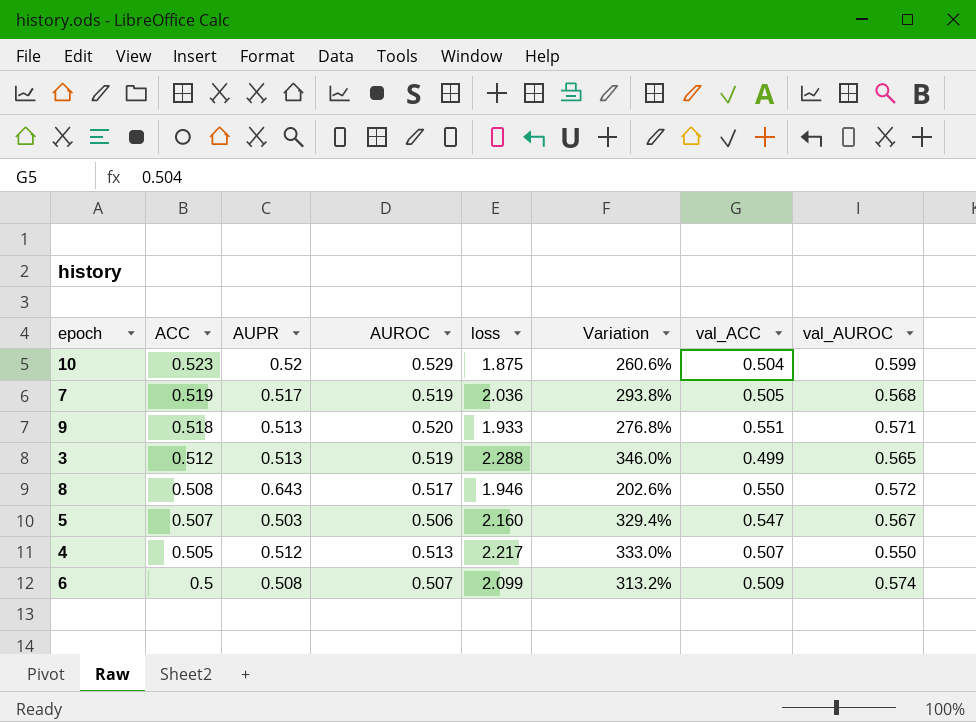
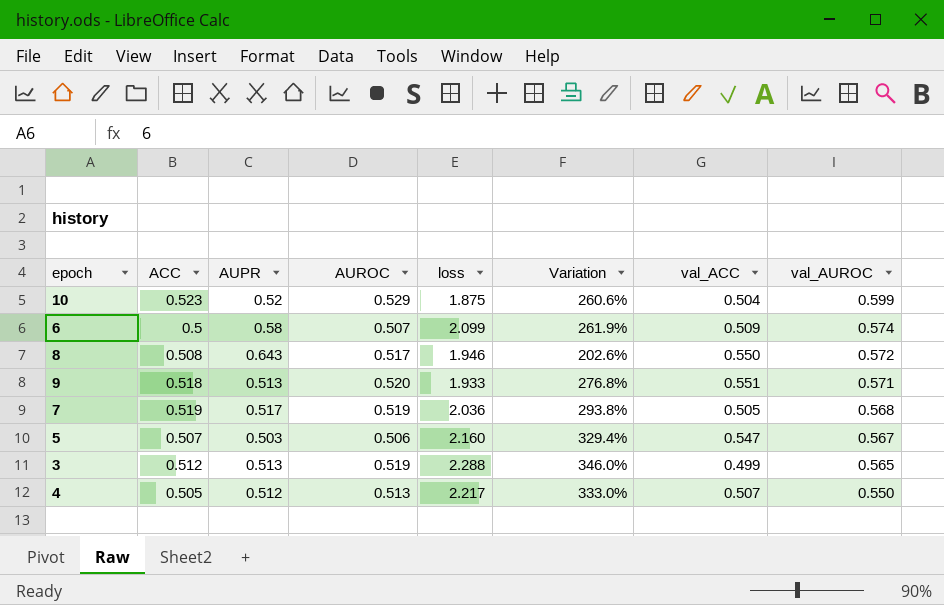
row order: ACC descending -> val_AUROC descending
6 | AUPR: 0.508 -> 0.58
6 | Variation: 313.2% -> 261.9%

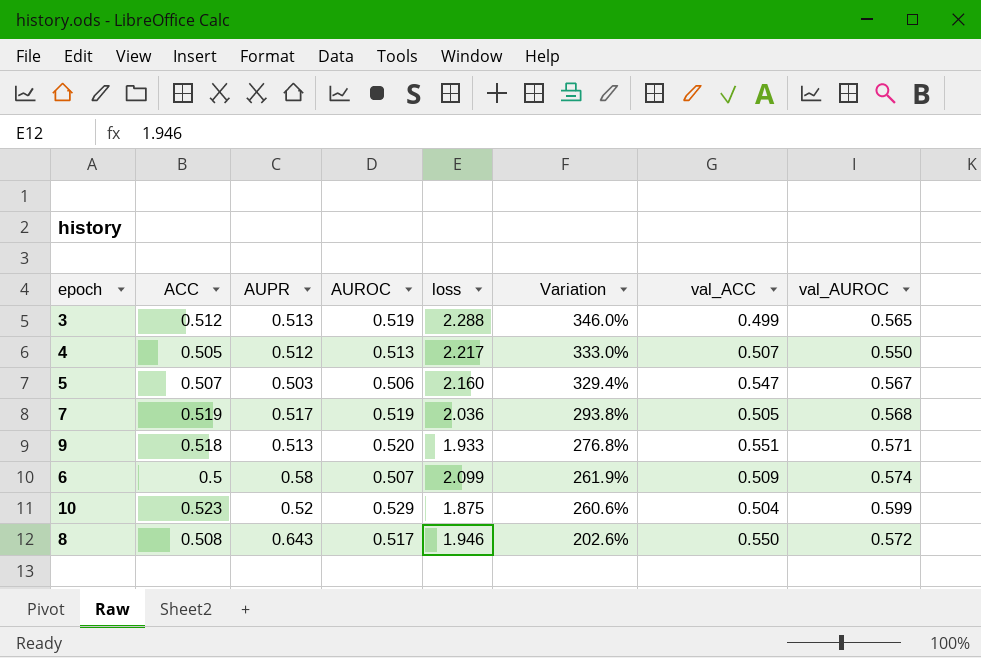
row order: val_AUROC descending -> Variation descending

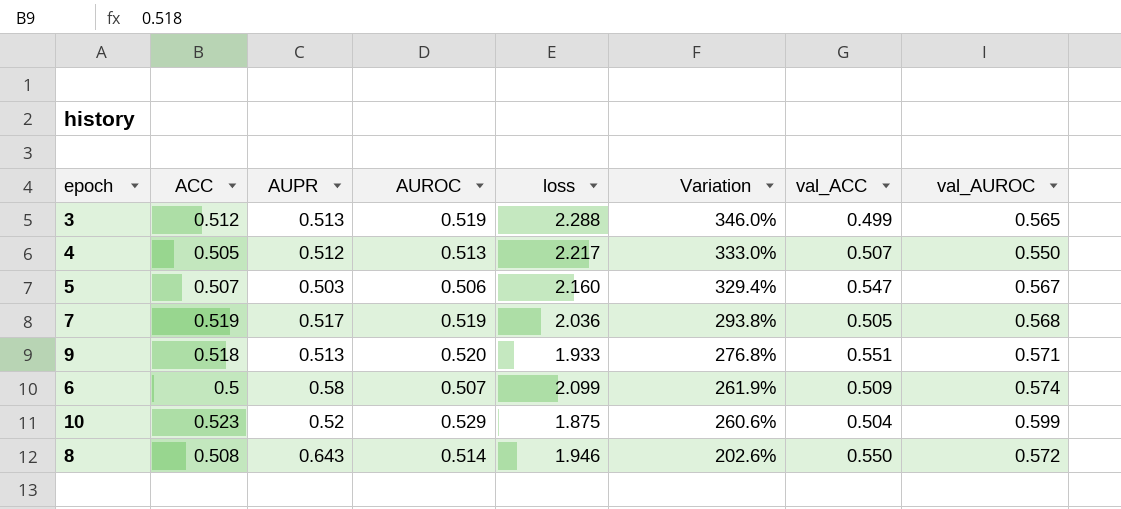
8 | AUROC: 0.517 -> 0.514

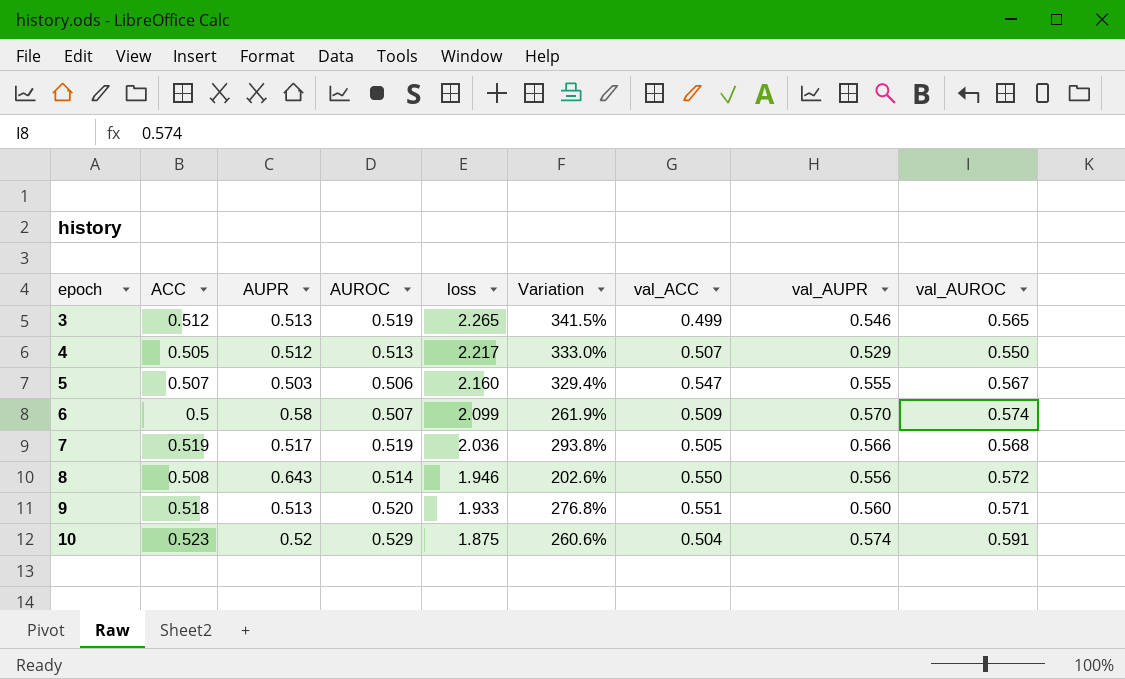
row order: Variation descending -> epoch ascending
column val_AUPR | position: none -> 8
3 | loss: 2.288 -> 2.265
3 | Variation: 346.0% -> 341.5%
10 | val_AUROC: 0.599 -> 0.591

